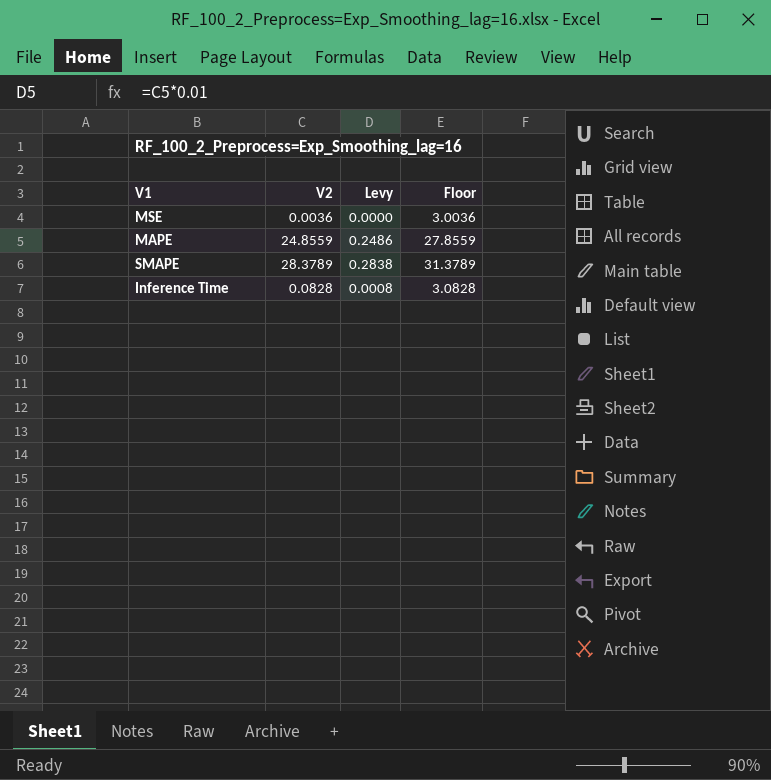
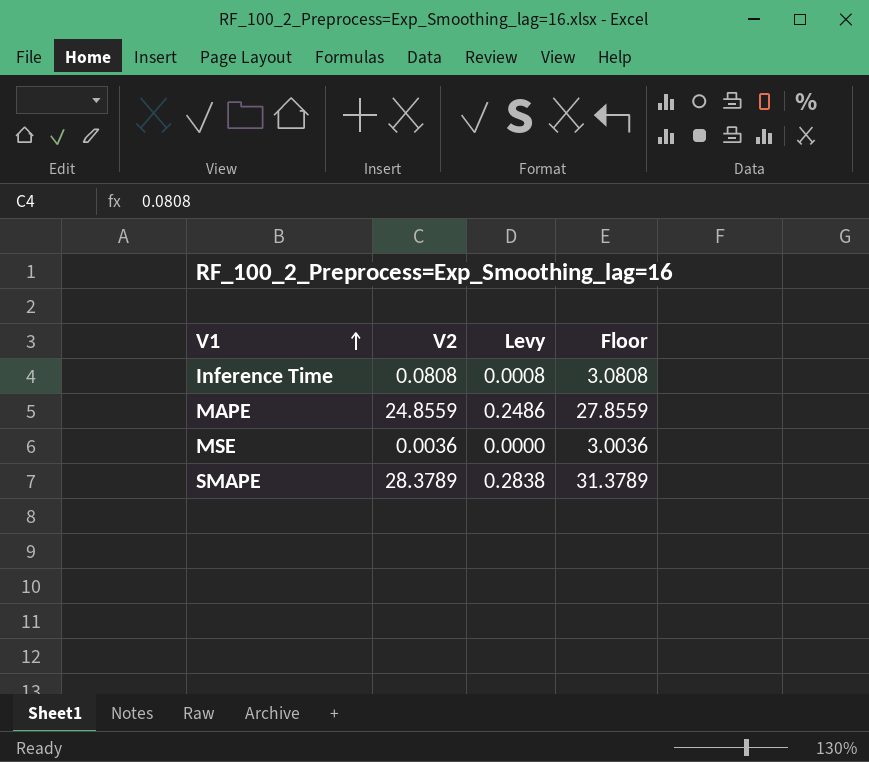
row order: none -> V1 ascending
Inference Time | V2: 0.0828 -> 0.0808
Inference Time | Floor: 3.0828 -> 3.0808

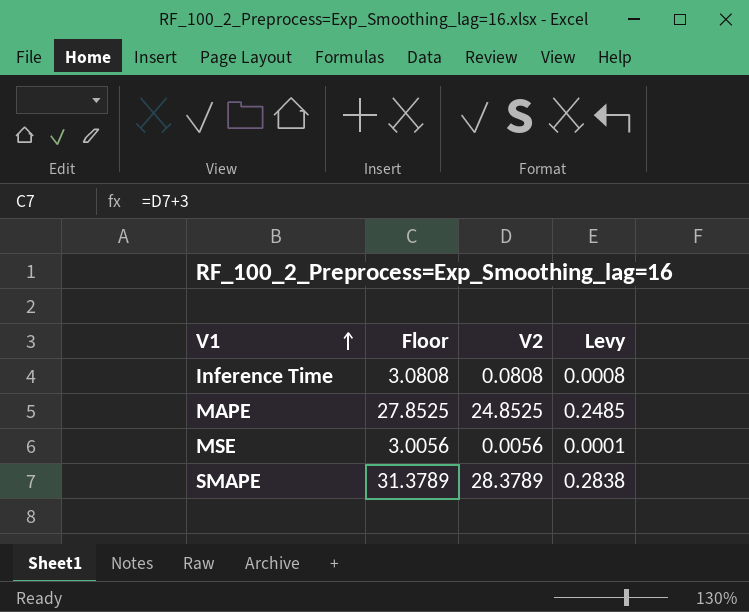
column Floor | position: 4 -> 2
MAPE | Floor: 27.8559 -> 27.8525
MAPE | V2: 24.8559 -> 24.8525
MAPE | Levy: 0.2486 -> 0.2485
MSE | Floor: 3.0036 -> 3.0056
MSE | V2: 0.0036 -> 0.0056
MSE | Levy: 0.0000 -> 0.0001

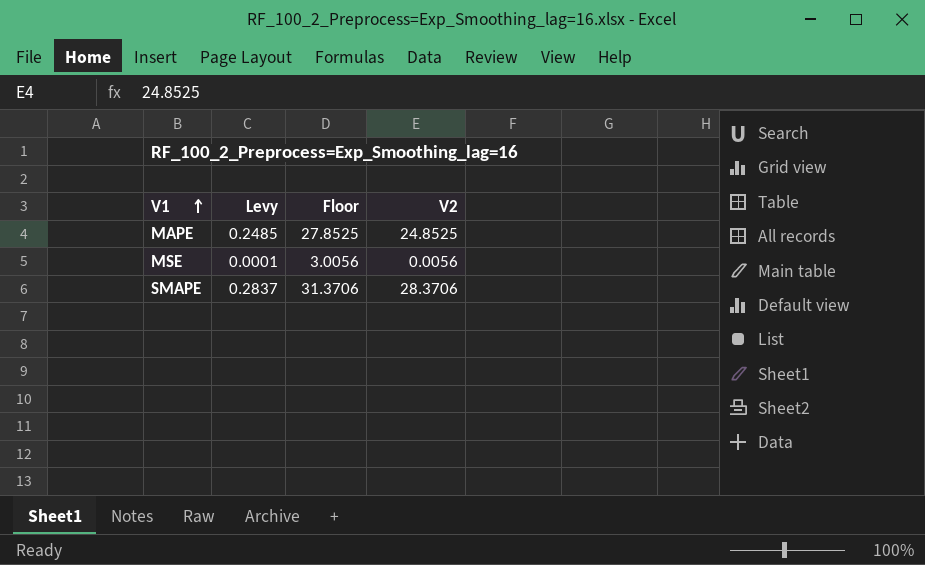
column Levy | position: 4 -> 2
row Inference Time: 3.0808 | 0.0808 | 0.0008 -> none
SMAPE | Levy: 0.2838 -> 0.2837
SMAPE | Floor: 31.3789 -> 31.3706
SMAPE | V2: 28.3789 -> 28.3706

